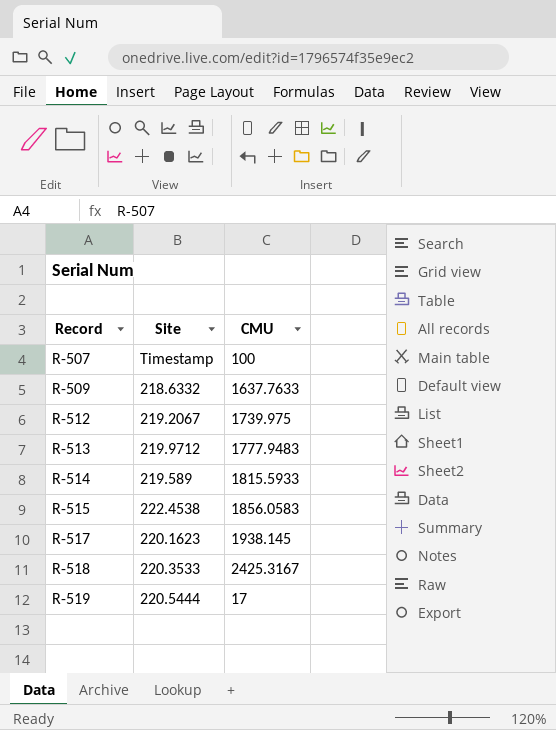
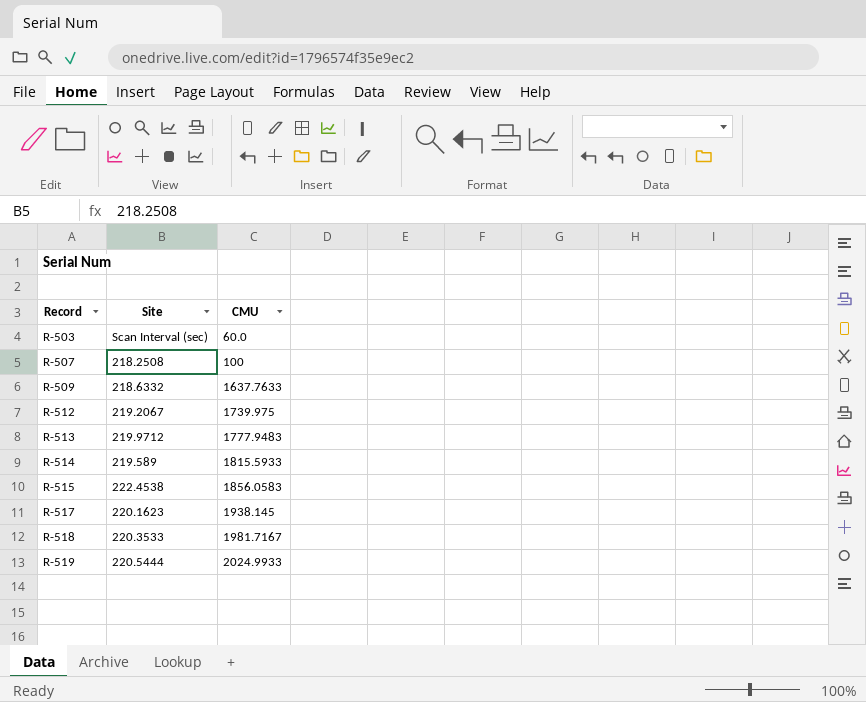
row R-503: none -> Scan Interval (sec) | 60.0
R-507 | Site: Timestamp -> 218.2508
R-518 | CMU: 2425.3167 -> 1981.7167
R-519 | CMU: 17 -> 2024.9933

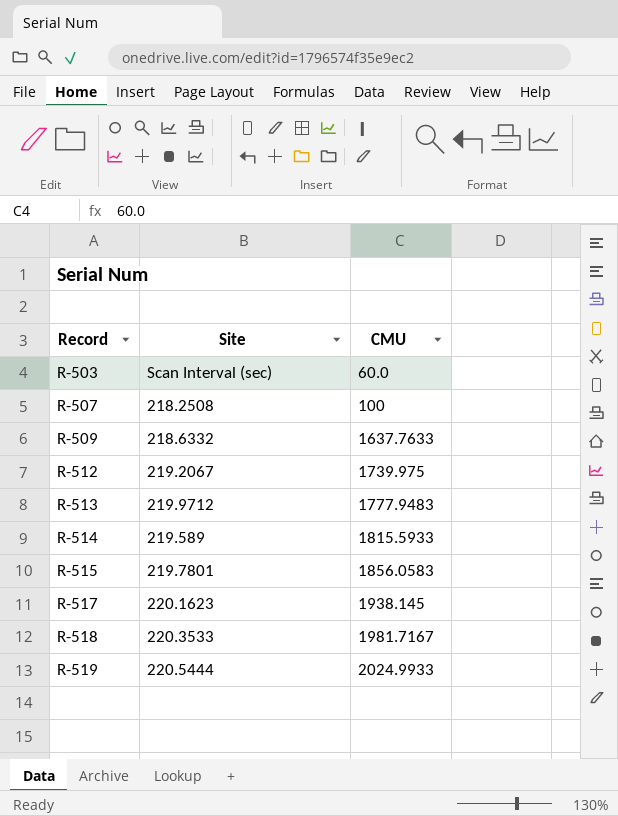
R-515 | Site: 222.4538 -> 219.7801

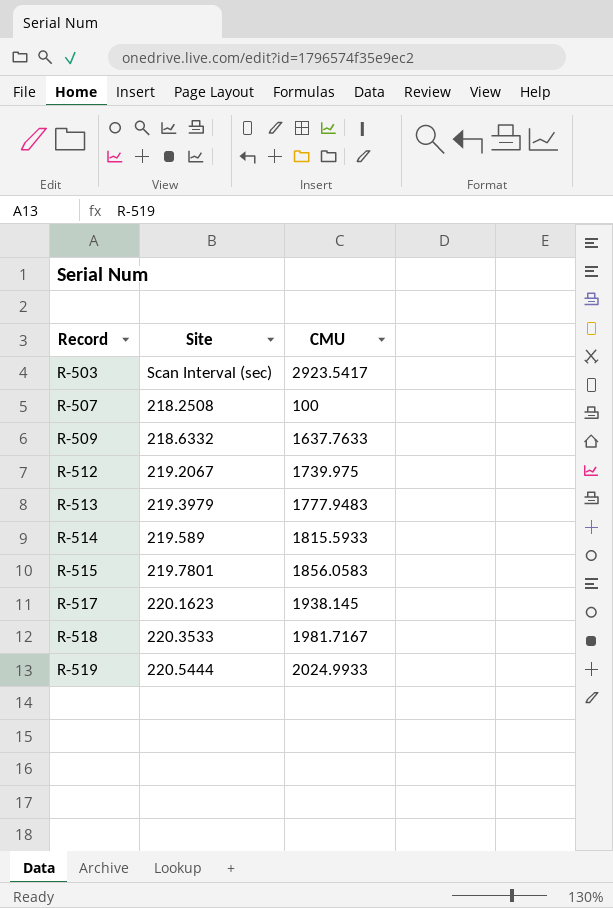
R-503 | CMU: 60.0 -> 2923.5417
R-513 | Site: 219.9712 -> 219.3979

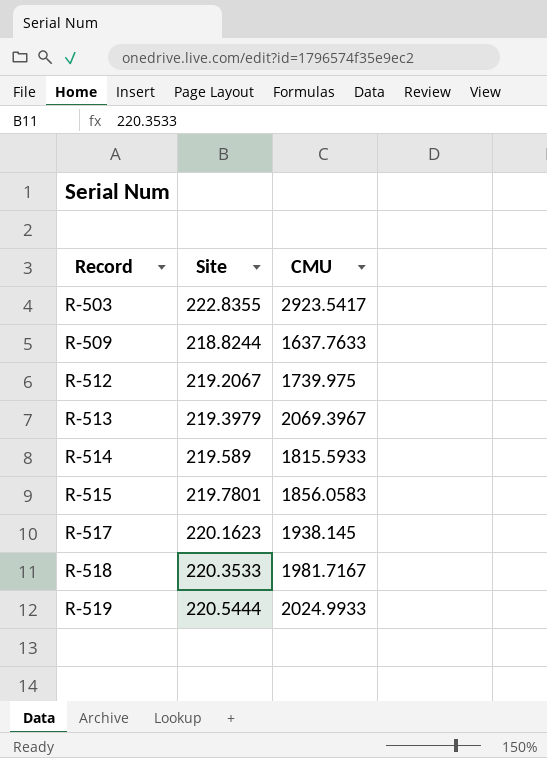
row R-507: 218.2508 | 100 -> none
R-503 | Site: Scan Interval (sec) -> 222.8355
R-509 | Site: 218.6332 -> 218.8244
R-513 | CMU: 1777.9483 -> 2069.3967

